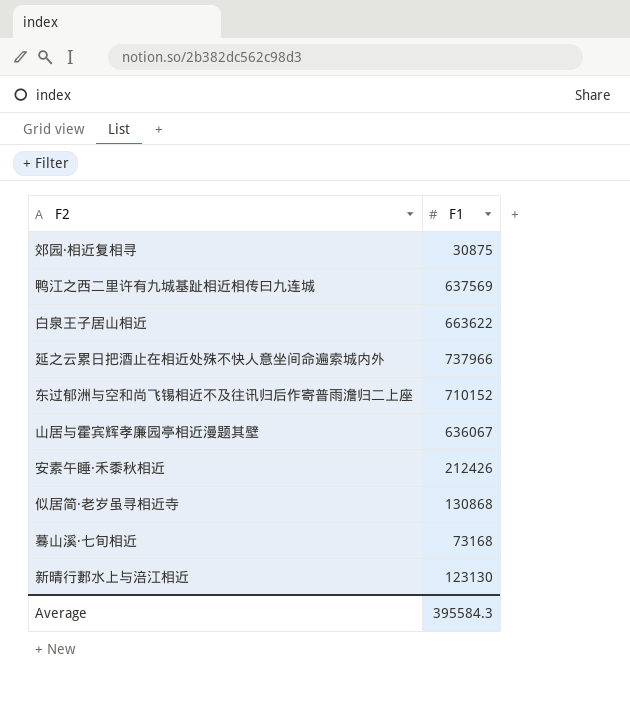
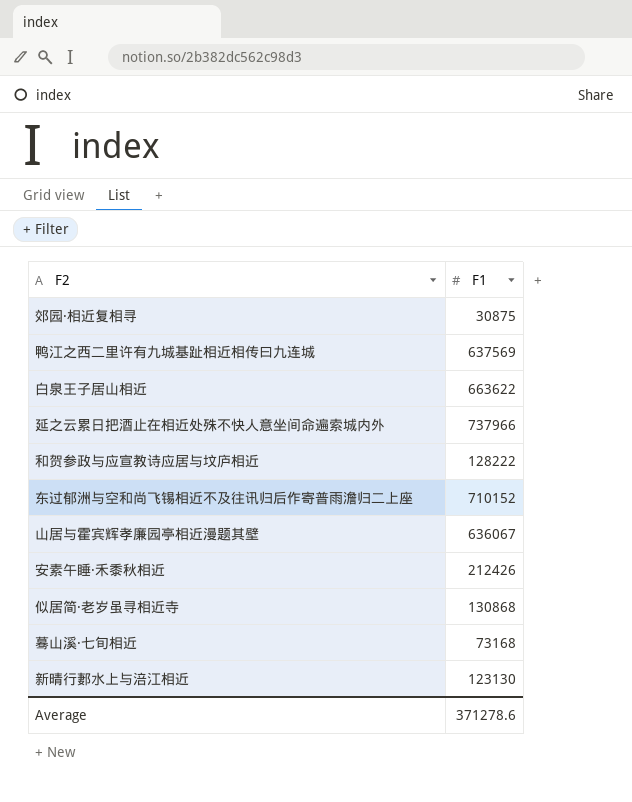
row 和贺参政与应宣教诗应居与坟庐相近: none -> 128222
Average | F1: 395584.3 -> 371278.6

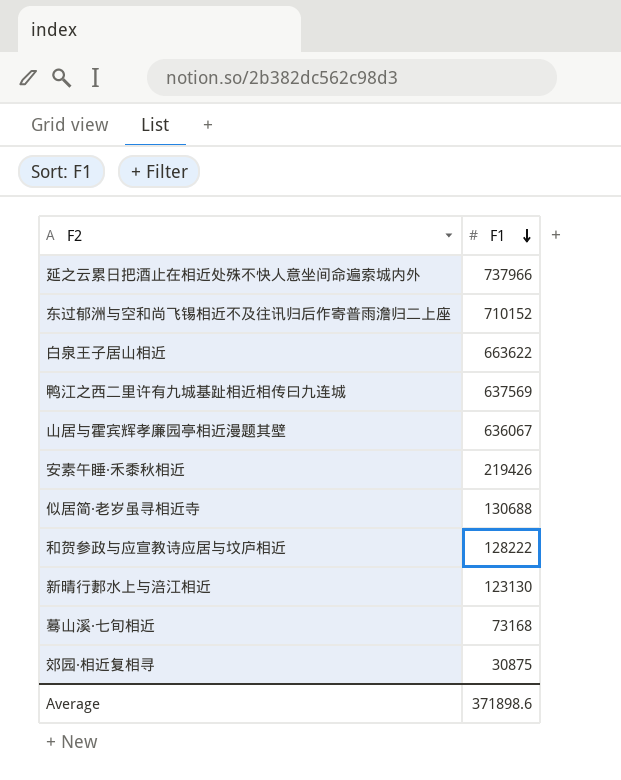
row order: none -> F1 descending
安素午睡·禾黍秋相近 | F1: 212426 -> 219426
似居简·老岁虽寻相近寺 | F1: 130868 -> 130688
Average | F1: 371278.6 -> 371898.6

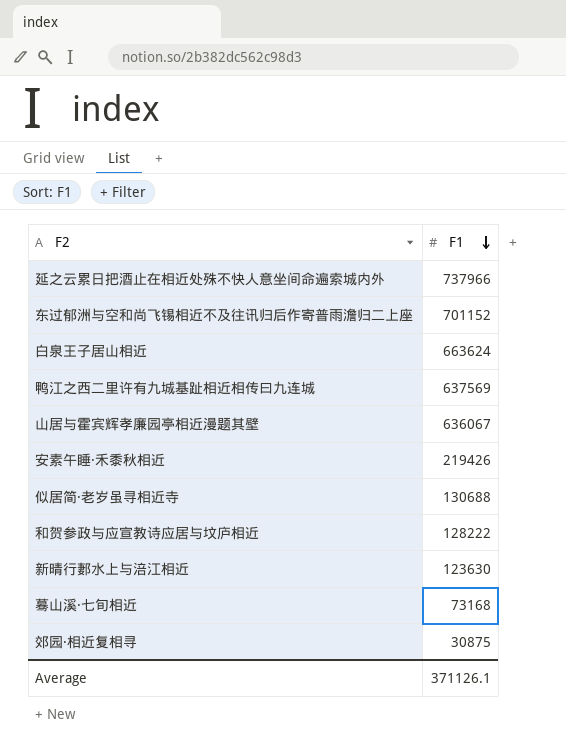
东过郁洲与空和尚飞锡相近不及往讯归后作寄普雨澹归二上座 | F1: 710152 -> 701152
白泉王子居山相近 | F1: 663622 -> 663624
新晴行郪水上与涪江相近 | F1: 123130 -> 123630
Average | F1: 371898.6 -> 371126.1

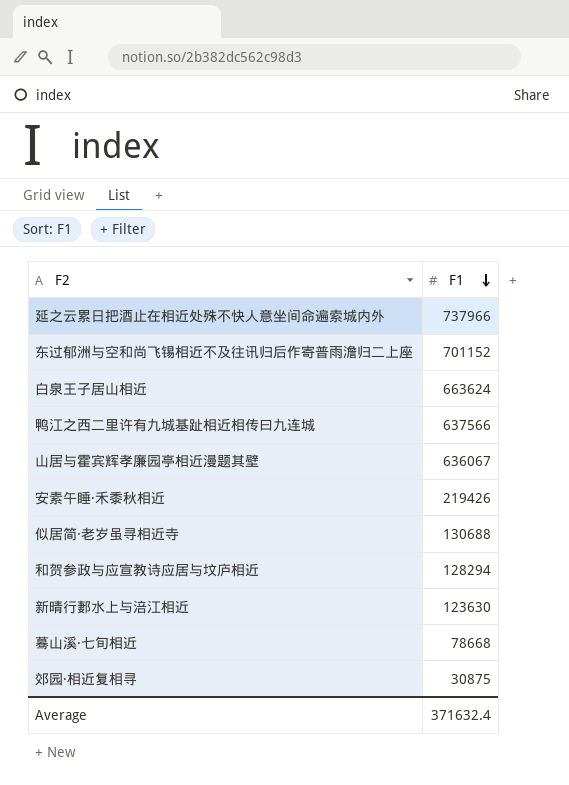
鸭江之西二里许有九城基趾相近相传曰九连城 | F1: 637569 -> 637566
和贺参政与应宣教诗应居与坟庐相近 | F1: 128222 -> 128294
蓦山溪·七旬相近 | F1: 73168 -> 78668
Average | F1: 371126.1 -> 371632.4

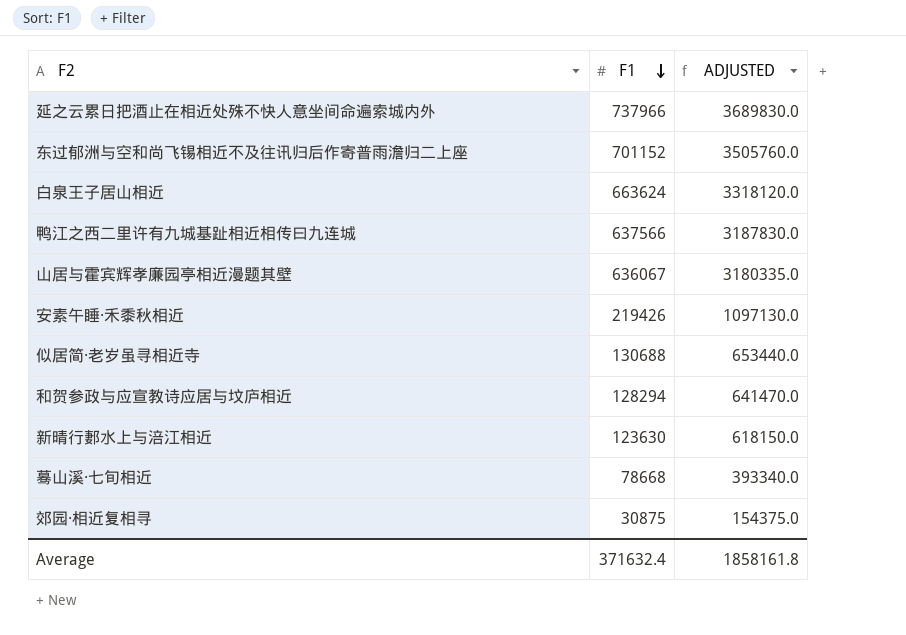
column ADJUSTED | formula: none -> [F1] * 5

